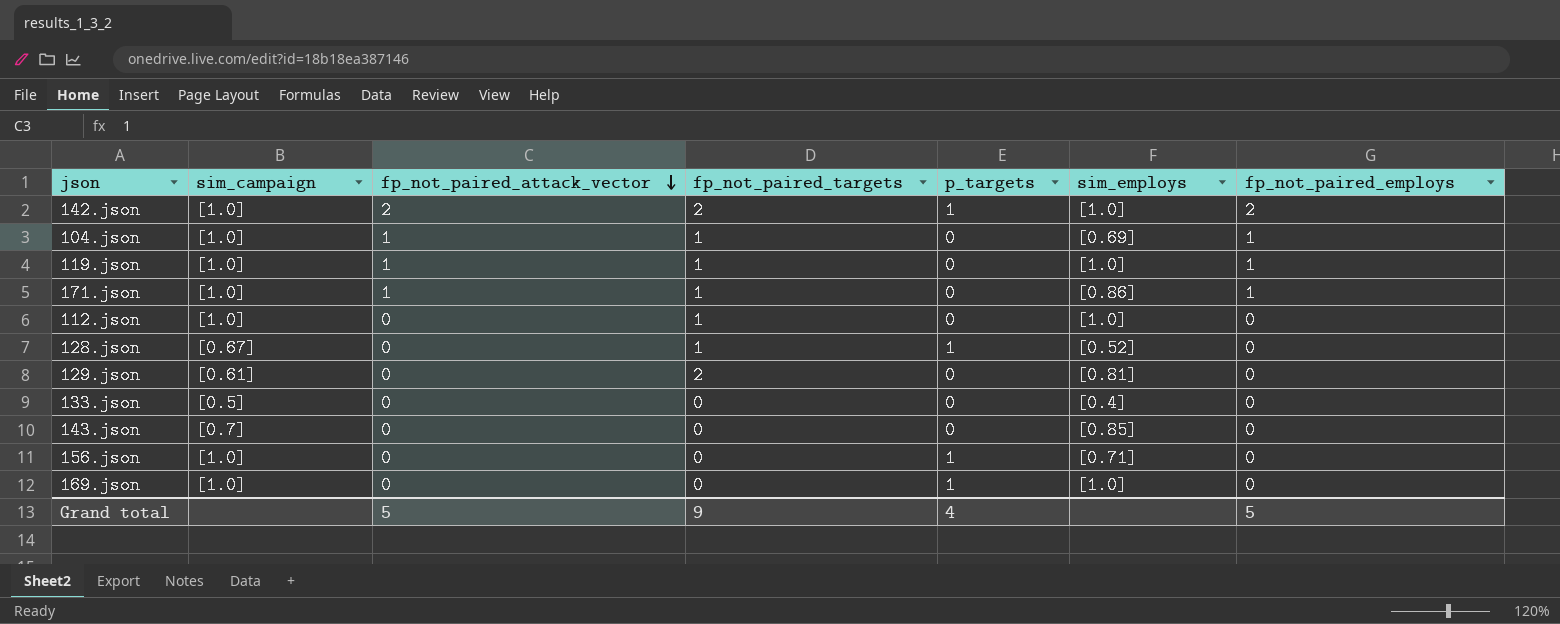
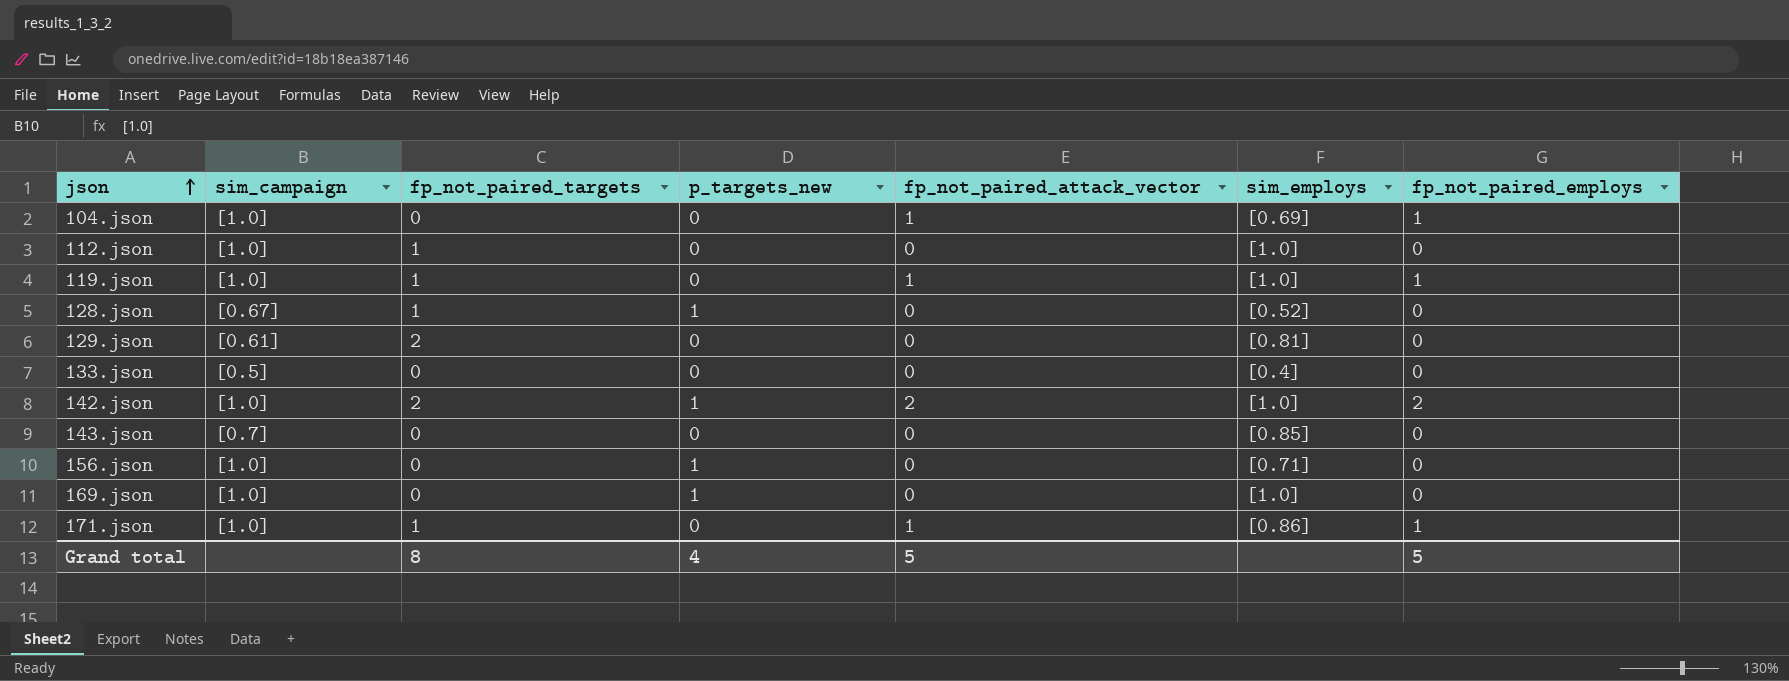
row order: fp_not_paired_attack_vector descending -> json ascending
column name: p_targets -> p_targets_new
column fp_not_paired_attack_vector | position: 3 -> 5
104.json | fp_not_paired_targets: 1 -> 0
Grand total | fp_not_paired_targets: 9 -> 8

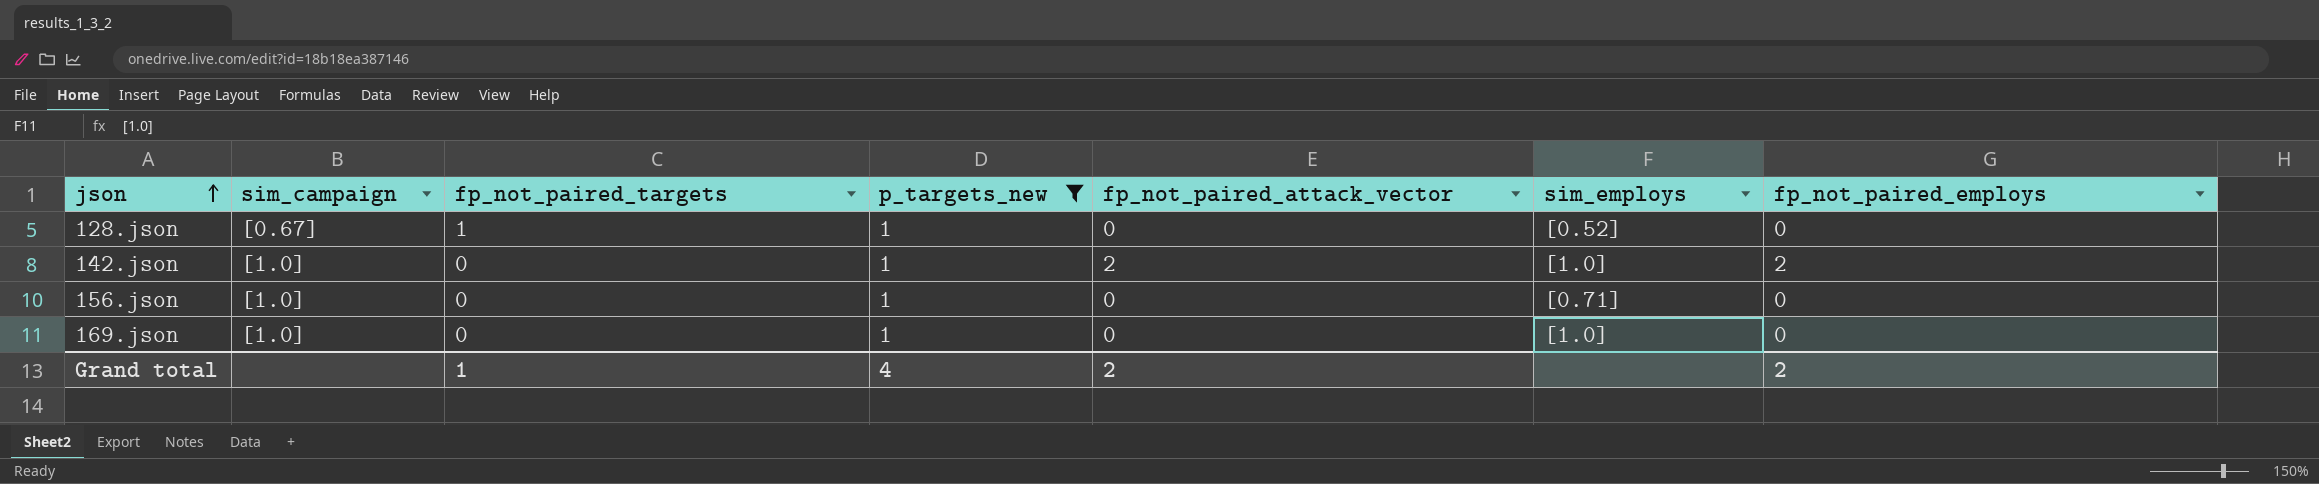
filter: none -> p_targets_new = 1
142.json | fp_not_paired_targets: 2 -> 0
Grand total | fp_not_paired_targets: 8 -> 1
Grand total | fp_not_paired_attack_vector: 5 -> 2
Grand total | fp_not_paired_employs: 5 -> 2

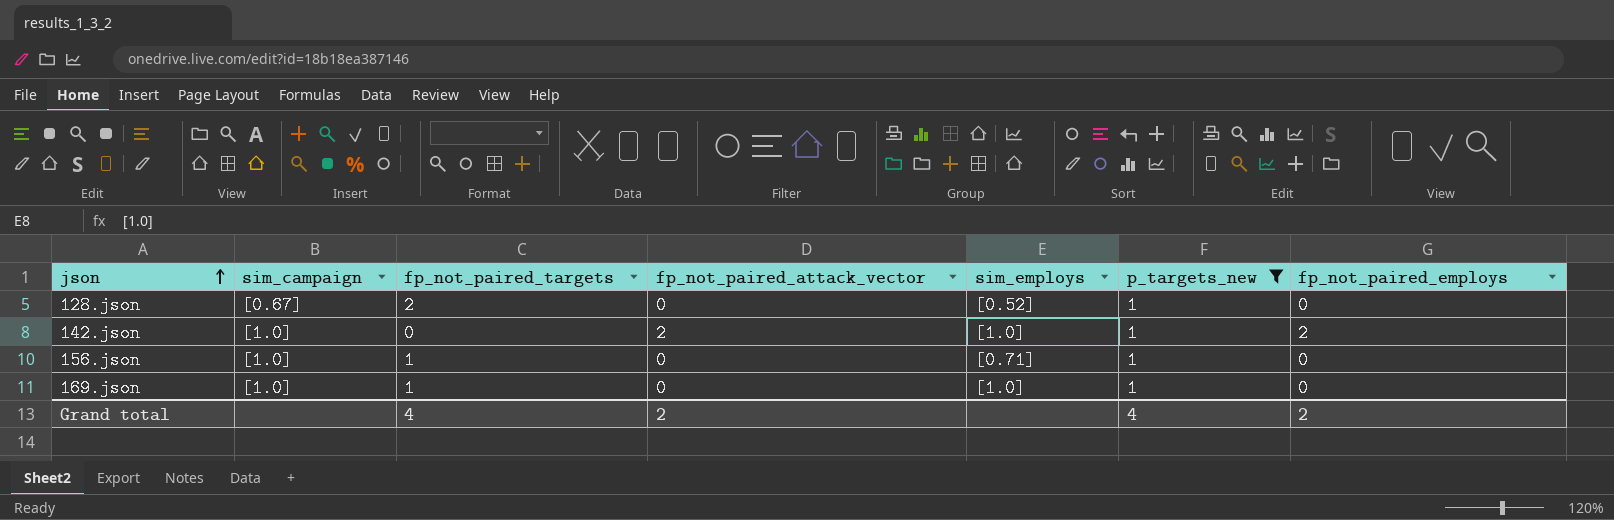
column p_targets_new | position: 4 -> 6
128.json | fp_not_paired_targets: 1 -> 2
156.json | fp_not_paired_targets: 0 -> 1
169.json | fp_not_paired_targets: 0 -> 1
Grand total | fp_not_paired_targets: 1 -> 4

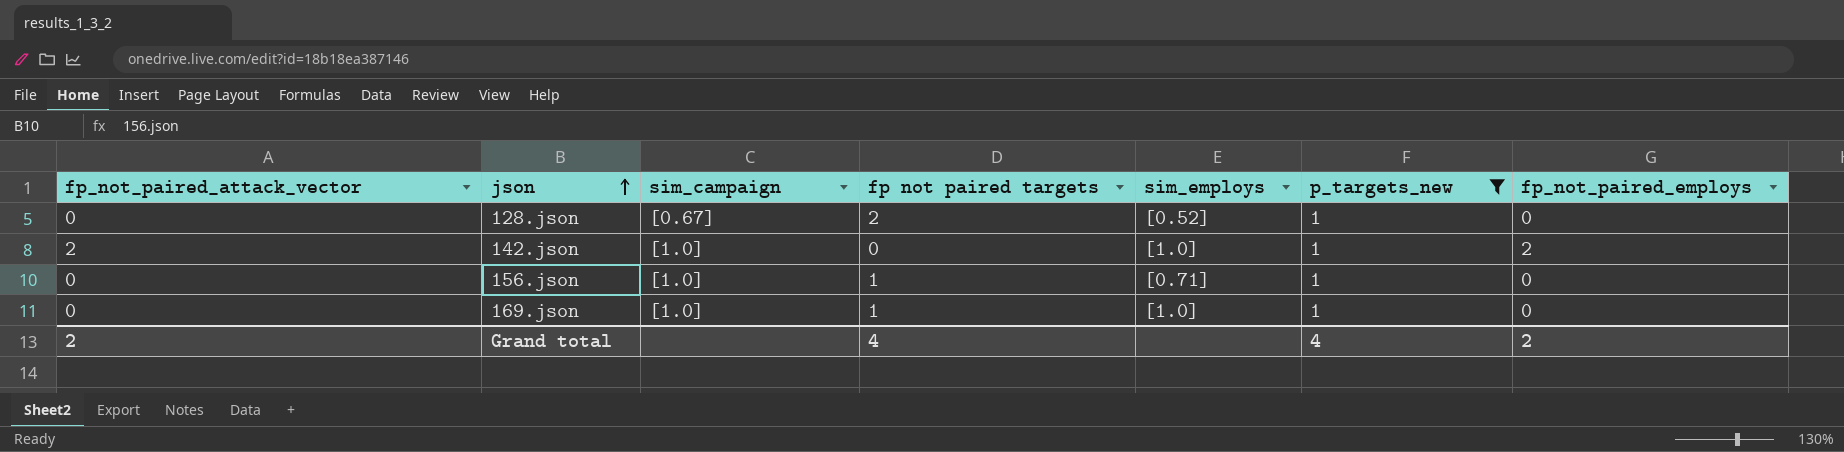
column fp_not_paired_attack_vector | position: 4 -> 1
column name: fp_not_paired_targets -> fp not paired targets

